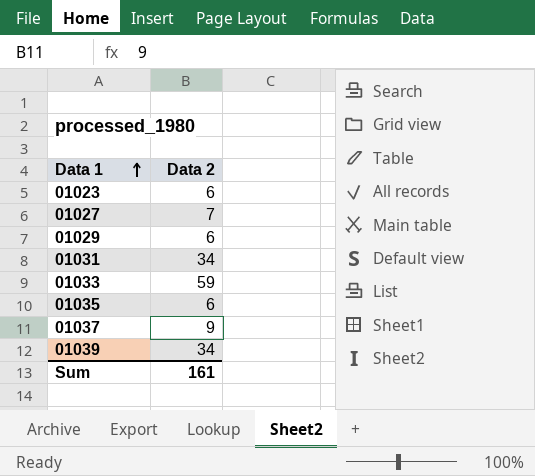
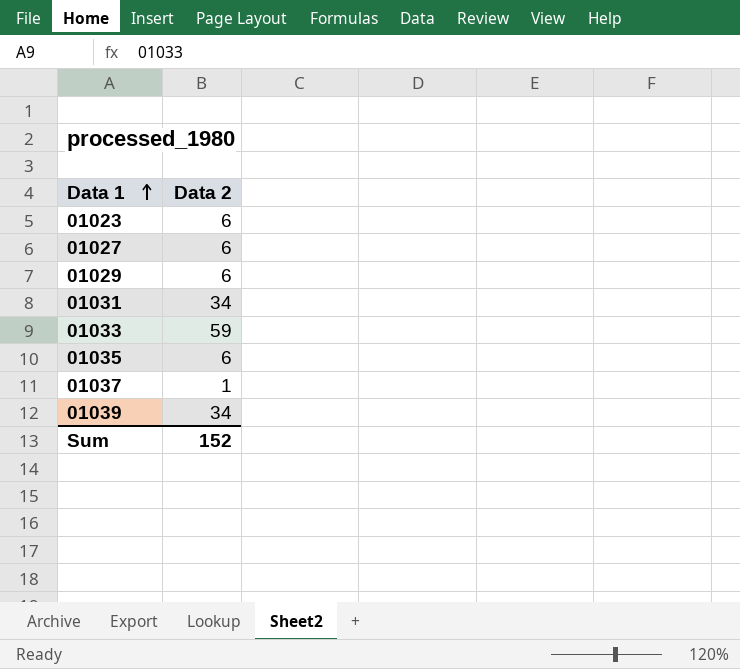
01027 | Data 2: 7 -> 6
01037 | Data 2: 9 -> 1
Sum | Data 2: 161 -> 152

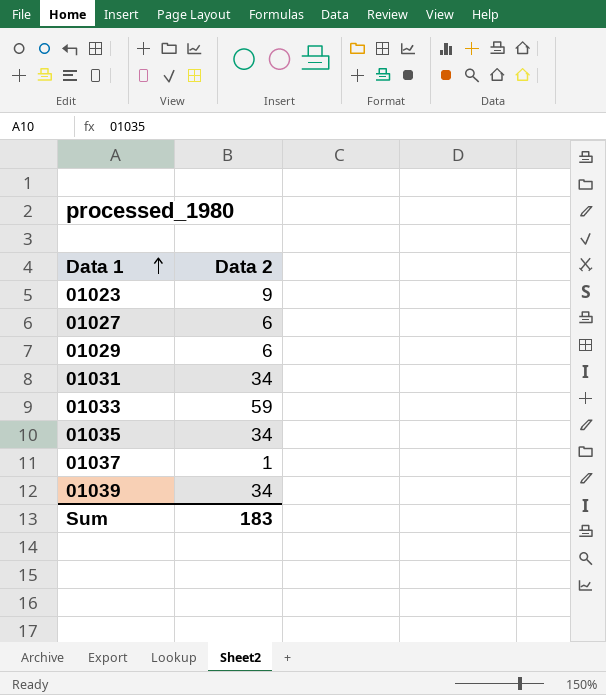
01023 | Data 2: 6 -> 9
01035 | Data 2: 6 -> 34
Sum | Data 2: 152 -> 183

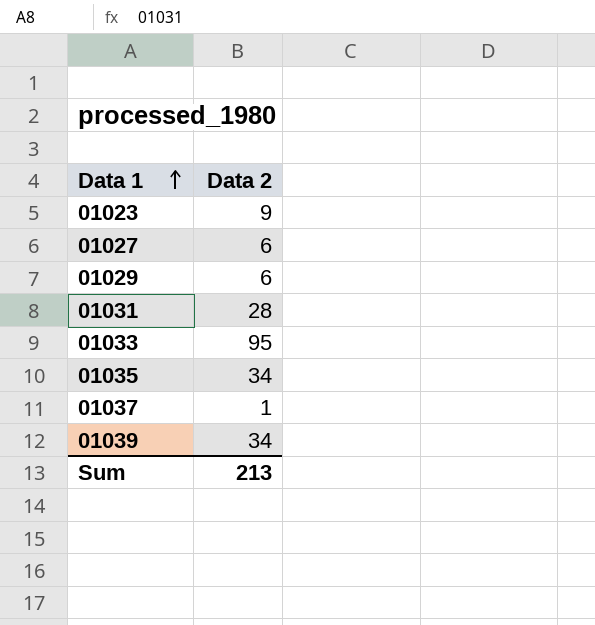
01031 | Data 2: 34 -> 28
01033 | Data 2: 59 -> 95
Sum | Data 2: 183 -> 213

